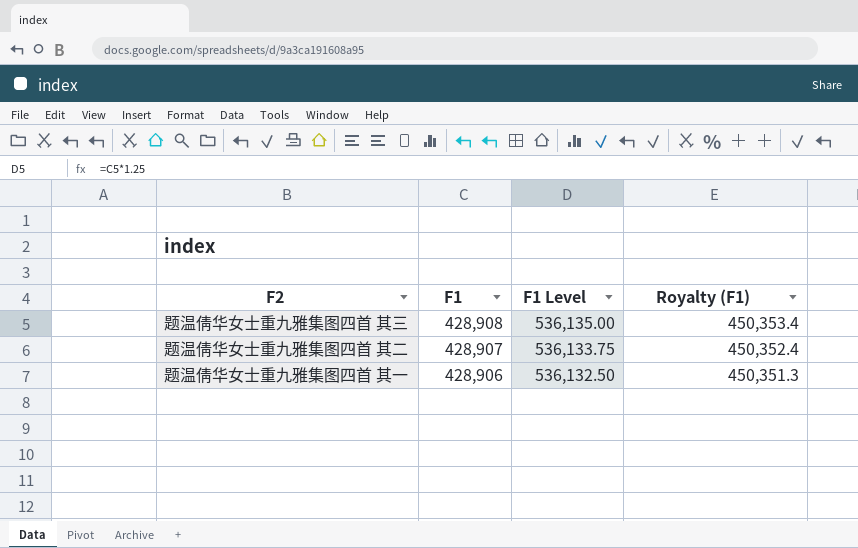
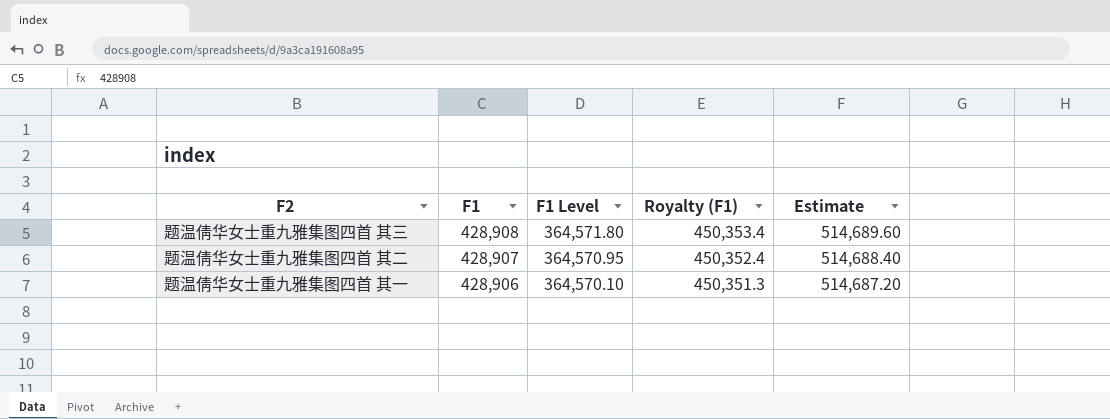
column F1 Level | formula: [F1] * 1.25 -> [F1] * 0.85
column Estimate | formula: none -> [F1] * 1.2

